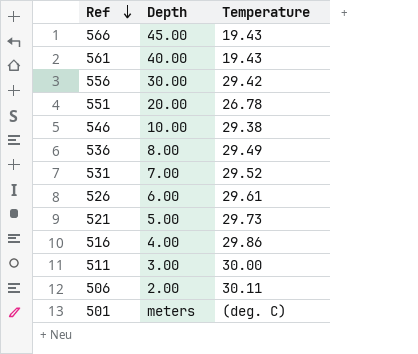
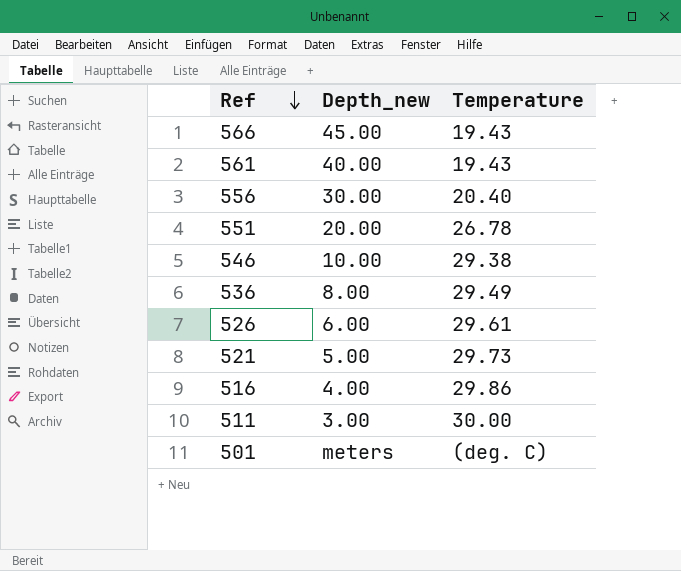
column name: Depth -> Depth_new
row 531: 7.00 | 29.52 -> none
row 506: 2.00 | 30.11 -> none
556 | Temperature: 29.42 -> 20.40

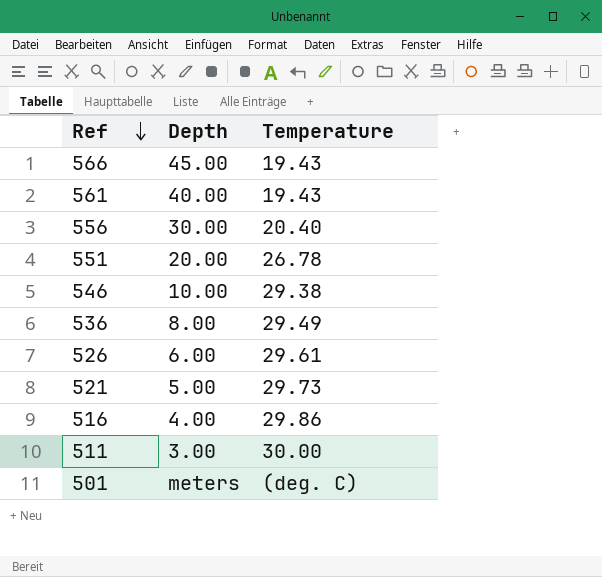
column name: Depth_new -> Depth

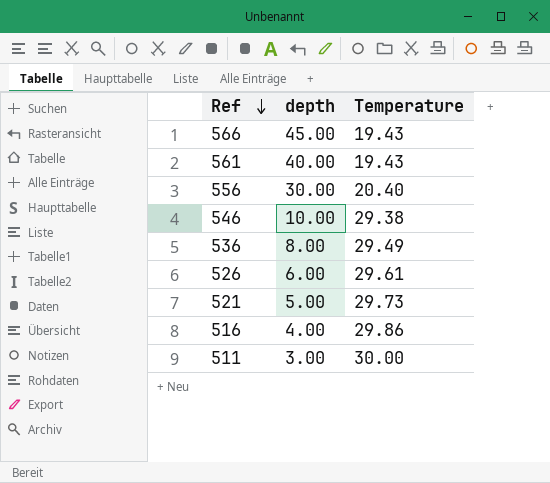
column name: Depth -> depth
row 551: 20.00 | 26.78 -> none
row 501: meters | (deg. C) -> none

